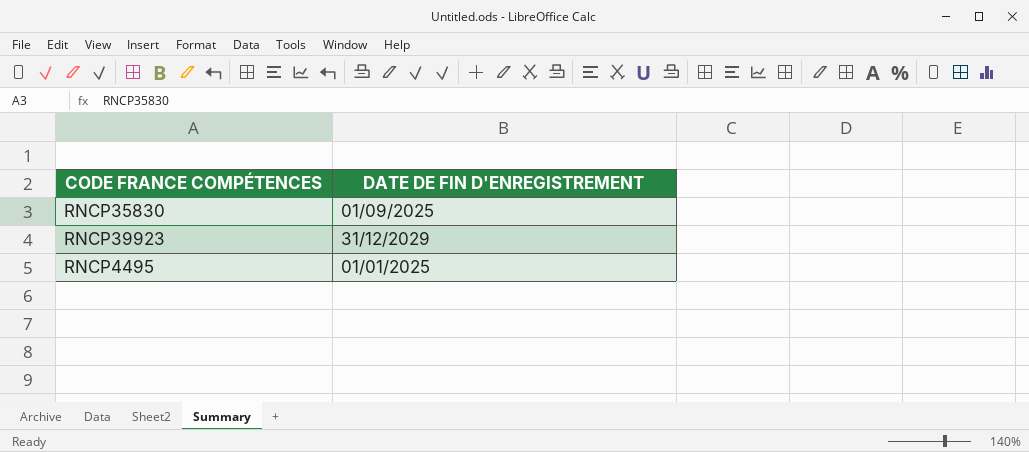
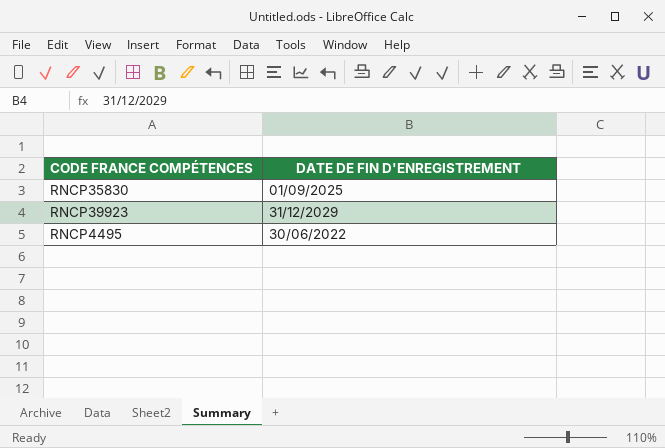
RNCP4495 | DATE DE FIN D'ENREGISTREMENT: 01/01/2025 -> 30/06/2022

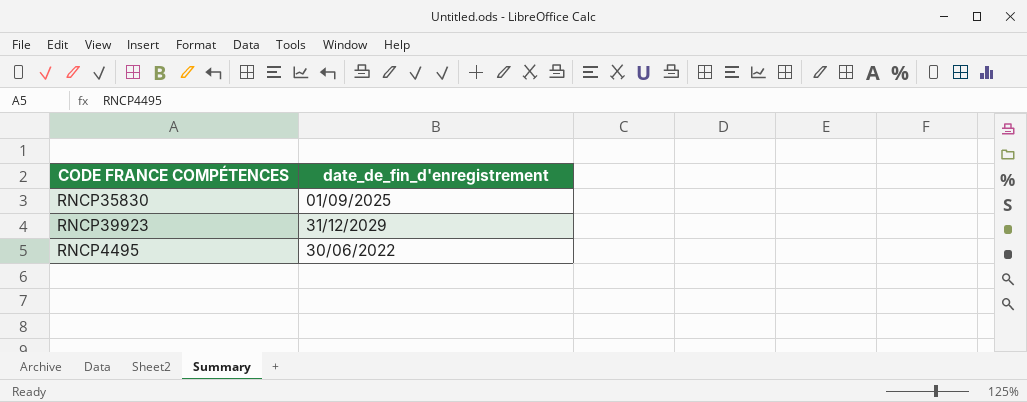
column name: DATE DE FIN D'ENREGISTREMENT -> date_de_fin_d'enregistrement

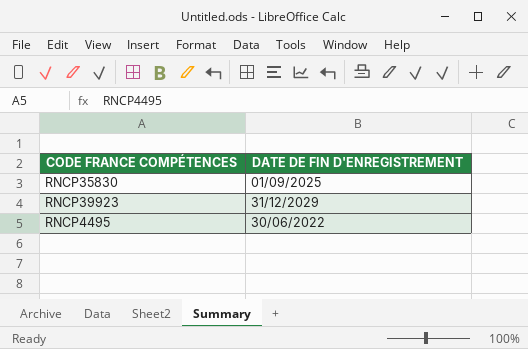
column name: date_de_fin_d'enregistrement -> DATE DE FIN D'ENREGISTREMENT

